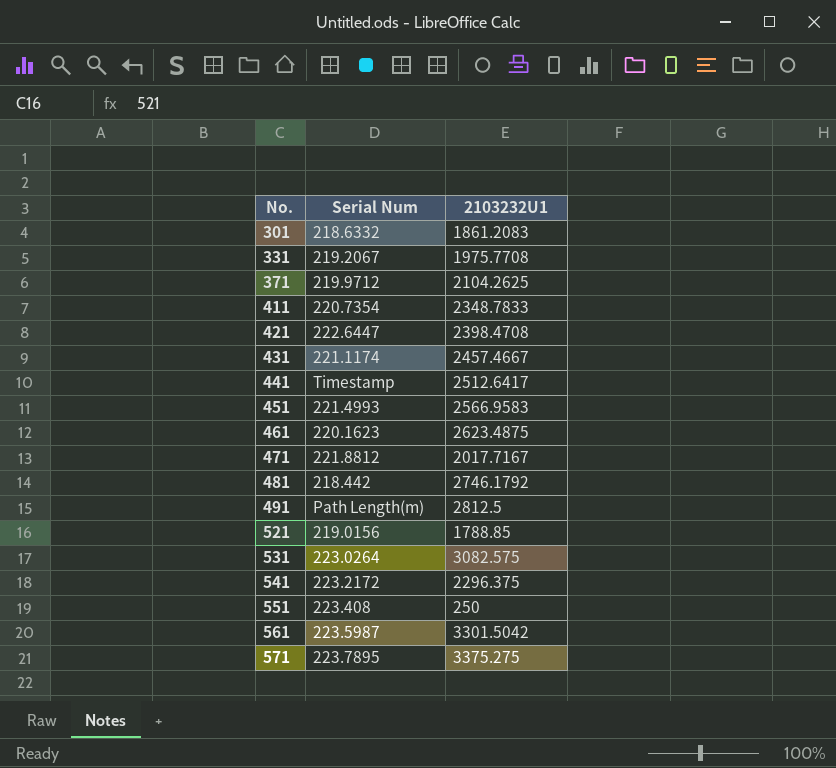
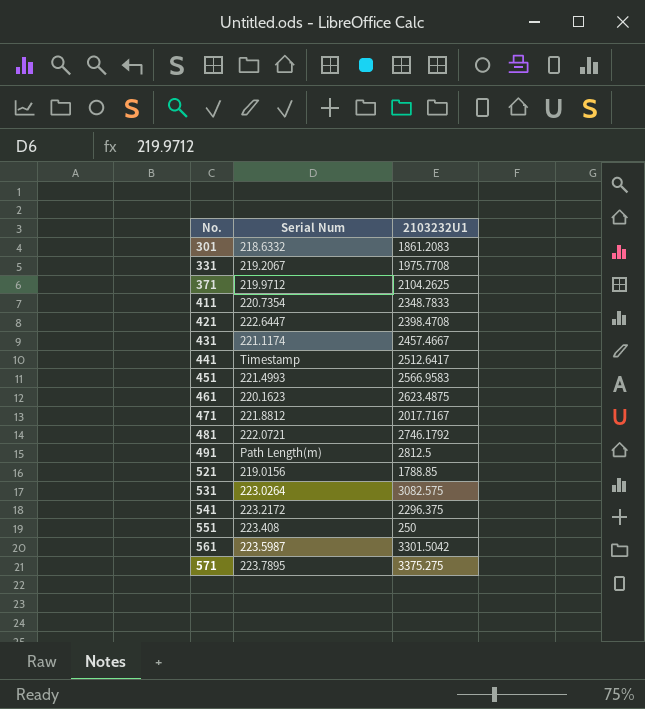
481 | Serial Num: 218.442 -> 222.0721

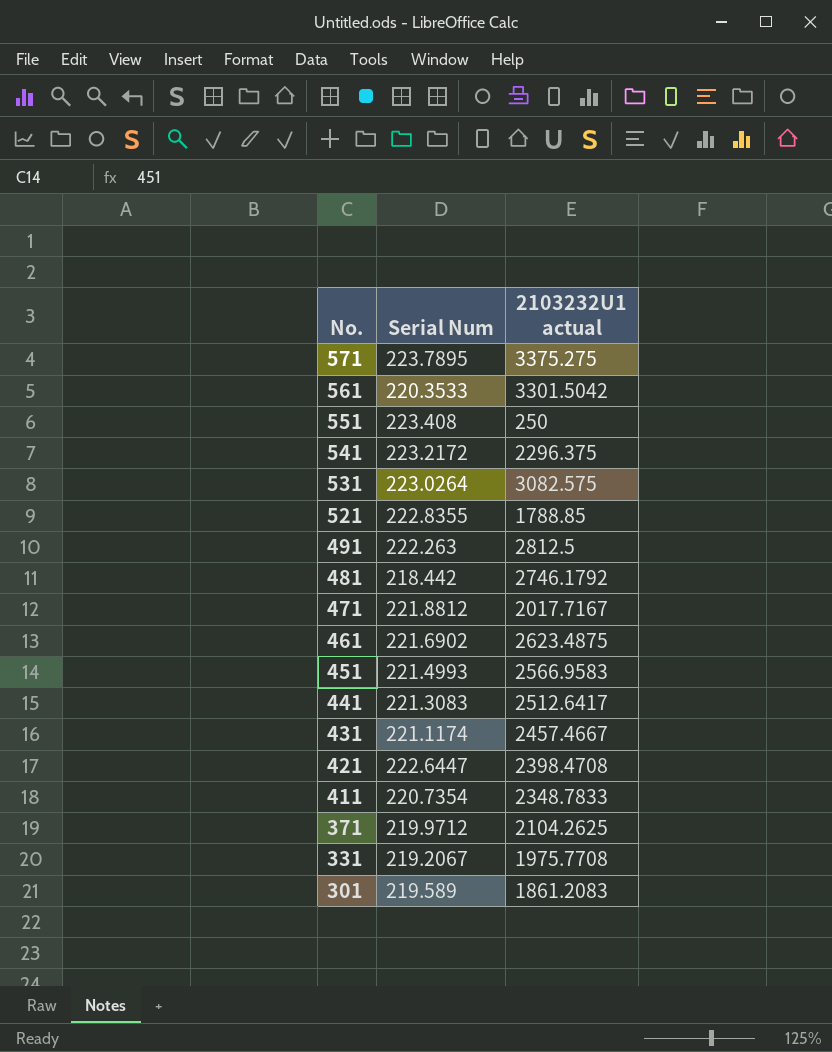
row order: No. ascending -> No. descending
column name: 2103232U1 -> 2103232U1 actual
561 | Serial Num: 223.5987 -> 220.3533
521 | Serial Num: 219.0156 -> 222.8355
491 | Serial Num: Path Length(m) -> 222.263
481 | Serial Num: 222.0721 -> 218.442
461 | Serial Num: 220.1623 -> 221.6902
441 | Serial Num: Timestamp -> 221.3083
301 | Serial Num: 218.6332 -> 219.589

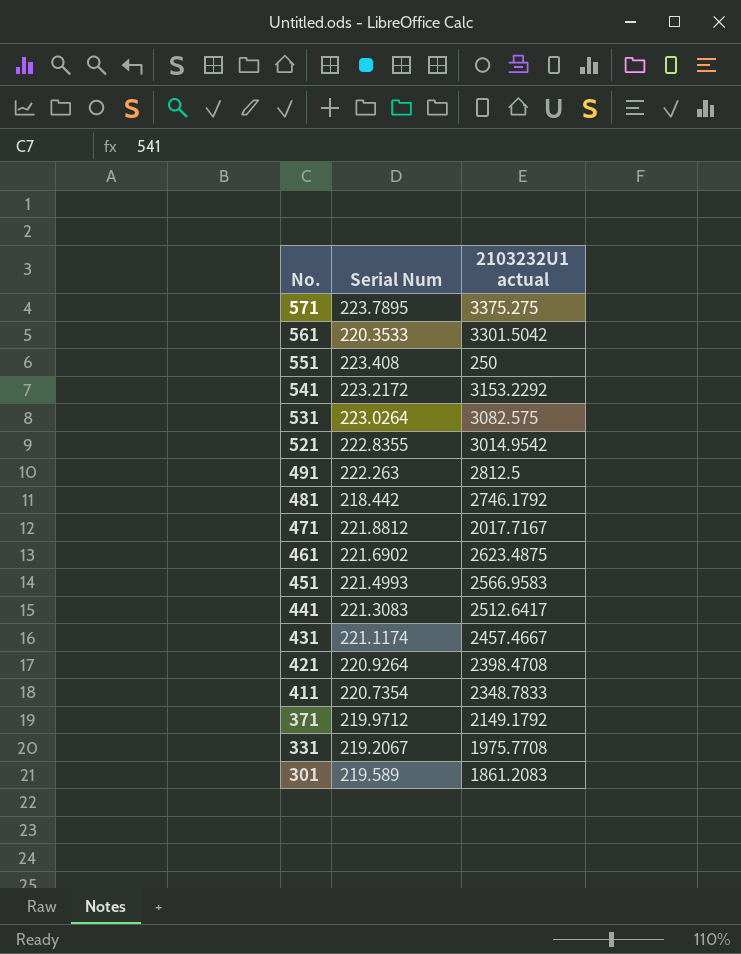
541 | 2103232U1 actual: 2296.375 -> 3153.2292
521 | 2103232U1 actual: 1788.85 -> 3014.9542
421 | Serial Num: 222.6447 -> 220.9264
371 | 2103232U1 actual: 2104.2625 -> 2149.1792

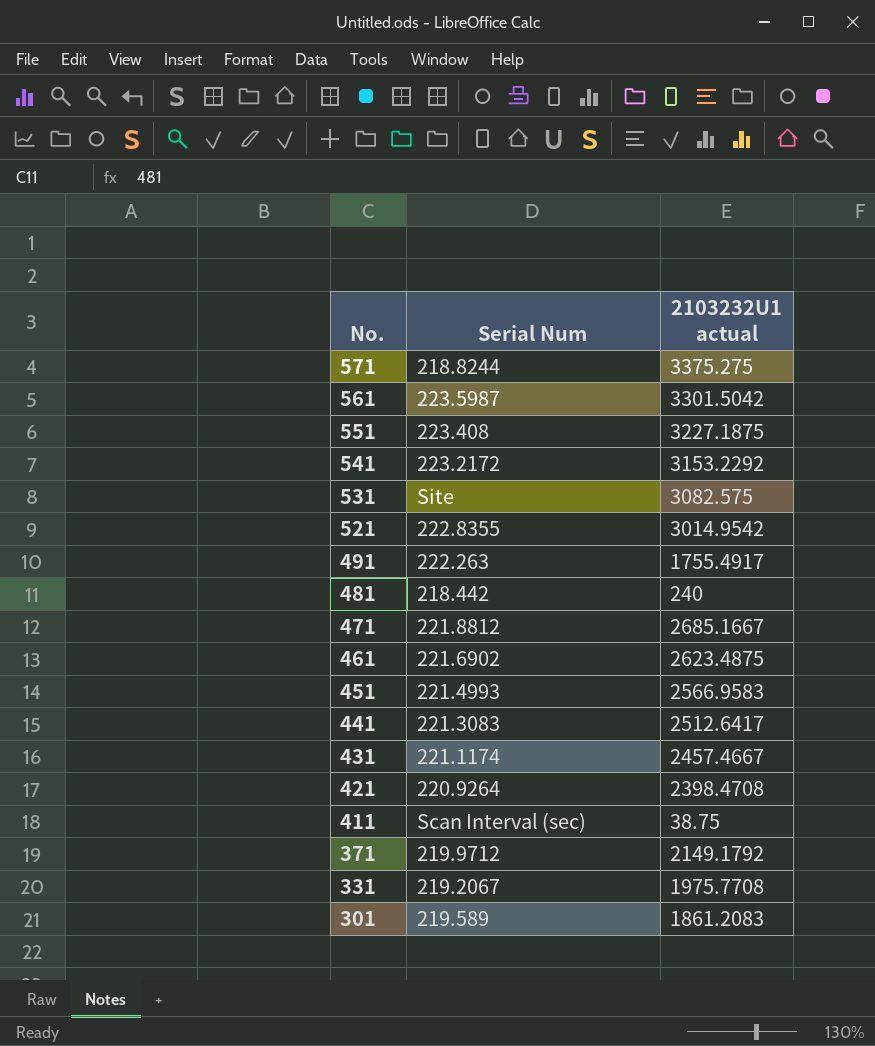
571 | Serial Num: 223.7895 -> 218.8244
561 | Serial Num: 220.3533 -> 223.5987
551 | 2103232U1 actual: 250 -> 3227.1875
531 | Serial Num: 223.0264 -> Site
491 | 2103232U1 actual: 2812.5 -> 1755.4917
481 | 2103232U1 actual: 2746.1792 -> 240
471 | 2103232U1 actual: 2017.7167 -> 2685.1667
411 | Serial Num: 220.7354 -> Scan Interval (sec)
411 | 2103232U1 actual: 2348.7833 -> 38.75

